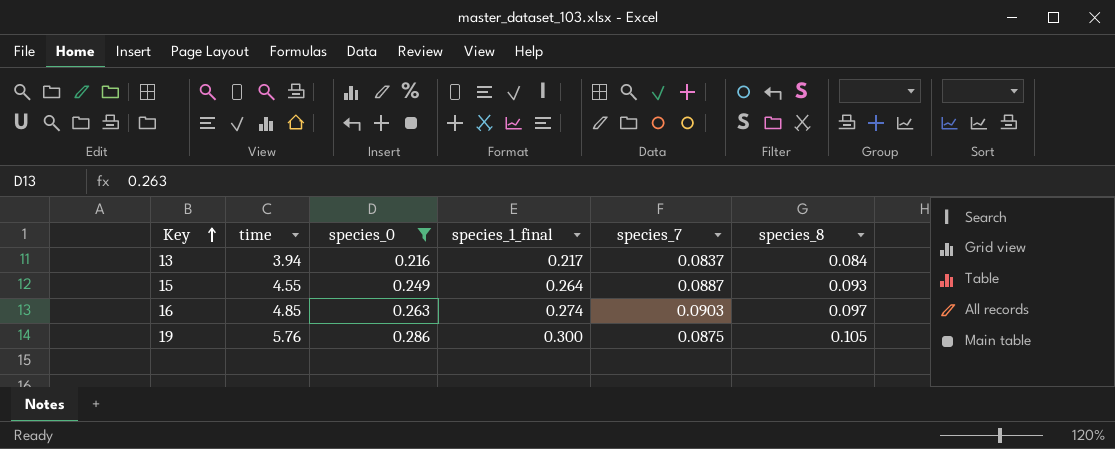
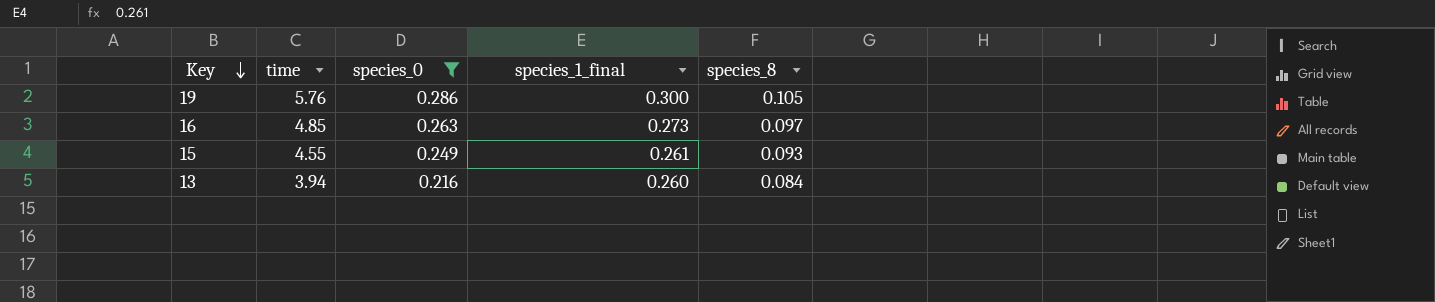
row order: Key ascending -> Key descending
column species_7 | position: 5 -> none
16 | species_1_final: 0.274 -> 0.273
15 | species_1_final: 0.264 -> 0.261
13 | species_1_final: 0.217 -> 0.260

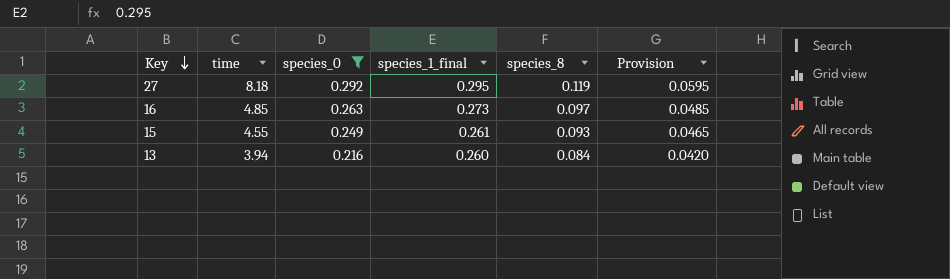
column Provision | formula: none -> [species_8] * 0.5
row 19: 5.76 | 0.286 | 0.300 | 0.105 -> none
row 27: none -> 8.18 | 0.292 | 0.295 | 0.119 | 0.0595

